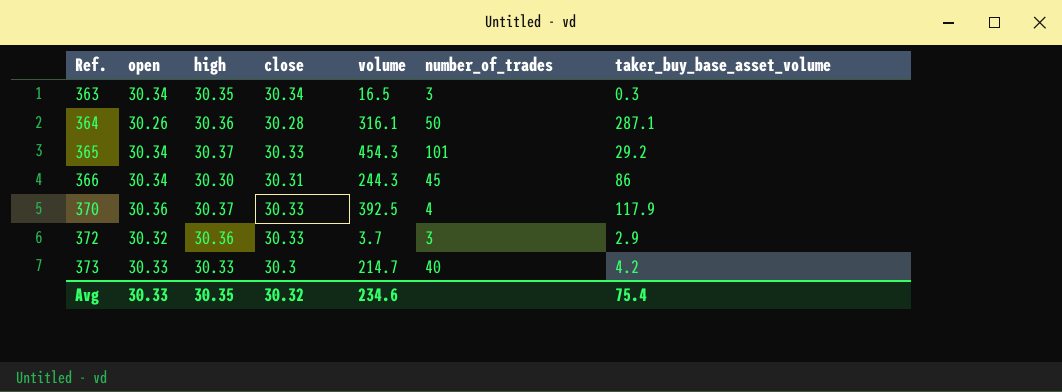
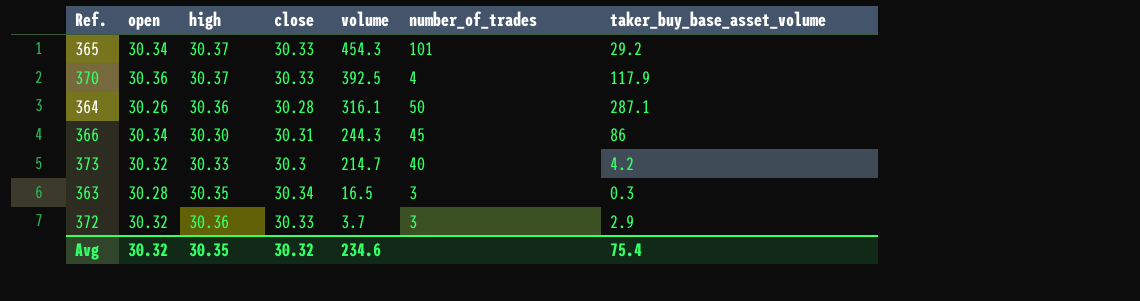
row order: Ref. ascending -> volume descending
373 | open: 30.33 -> 30.32
363 | open: 30.34 -> 30.28
Avg | open: 30.33 -> 30.32

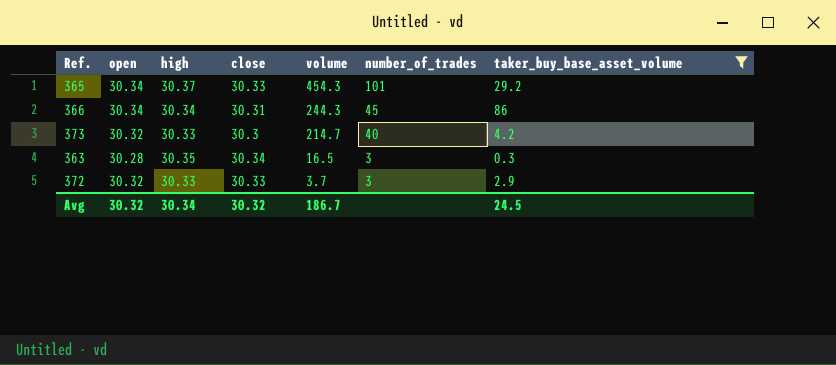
filter: none -> taker_buy_base_asset_volume <= 86
366 | high: 30.30 -> 30.34
372 | high: 30.36 -> 30.33
Avg | high: 30.35 -> 30.34
Avg | volume: 234.6 -> 186.7
Avg | taker_buy_base_asset_volume: 75.4 -> 24.5

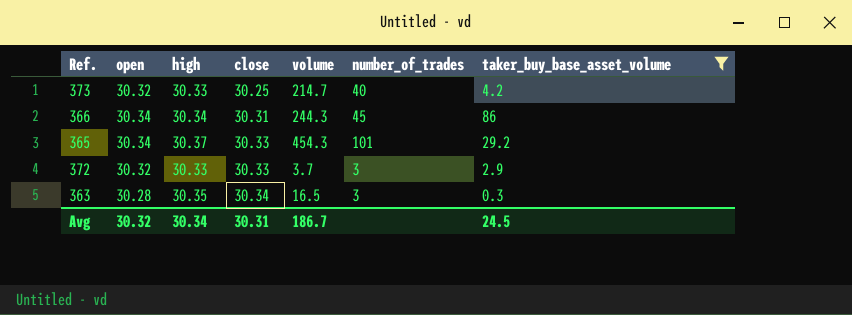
row order: volume descending -> close ascending
373 | close: 30.3 -> 30.25
Avg | close: 30.32 -> 30.31

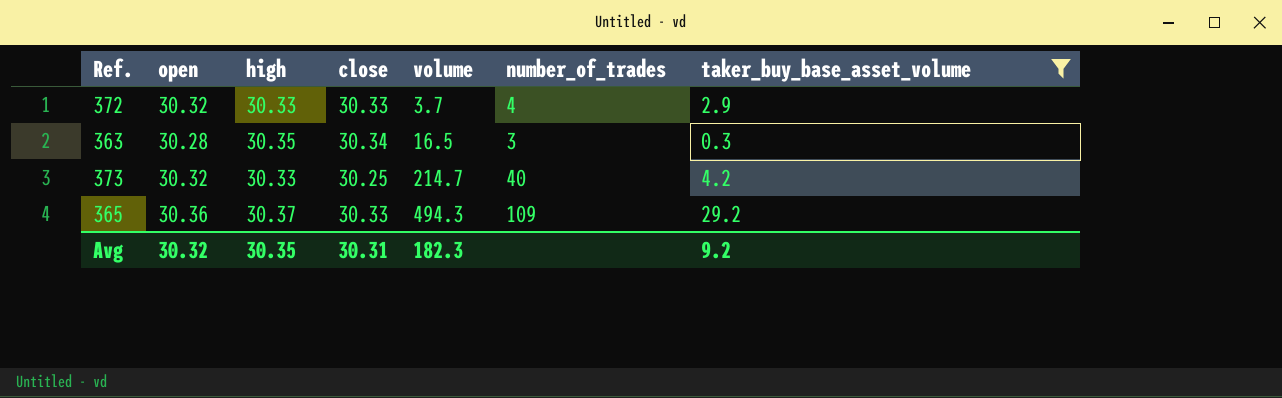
row order: close ascending -> volume ascending
row 366: 30.34 | 30.34 | 30.31 | 244.3 | 45 | 86 -> none
372 | number_of_trades: 3 -> 4
365 | open: 30.34 -> 30.36
365 | volume: 454.3 -> 494.3
365 | number_of_trades: 101 -> 109
Avg | high: 30.34 -> 30.35
Avg | volume: 186.7 -> 182.3
Avg | taker_buy_base_asset_volume: 24.5 -> 9.2

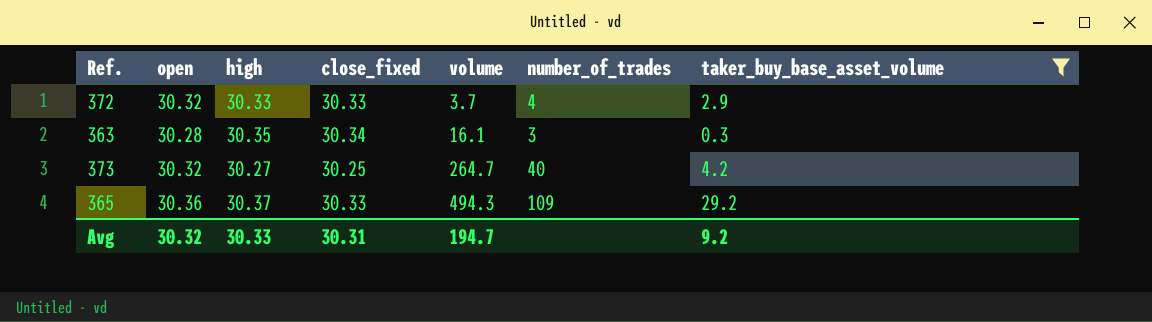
column name: close -> close_fixed
363 | volume: 16.5 -> 16.1
373 | high: 30.33 -> 30.27
373 | volume: 214.7 -> 264.7
Avg | high: 30.35 -> 30.33
Avg | volume: 182.3 -> 194.7

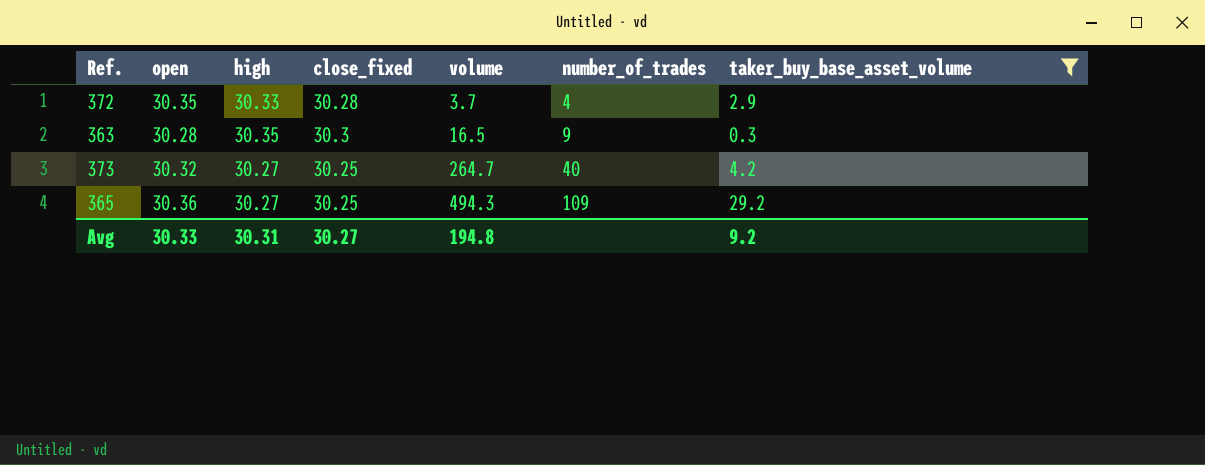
372 | open: 30.32 -> 30.35
372 | close_fixed: 30.33 -> 30.28
363 | close_fixed: 30.34 -> 30.3
363 | volume: 16.1 -> 16.5
363 | number_of_trades: 3 -> 9
365 | high: 30.37 -> 30.27
365 | close_fixed: 30.33 -> 30.25
Avg | open: 30.32 -> 30.33
Avg | high: 30.33 -> 30.31
Avg | close_fixed: 30.31 -> 30.27
Avg | volume: 194.7 -> 194.8

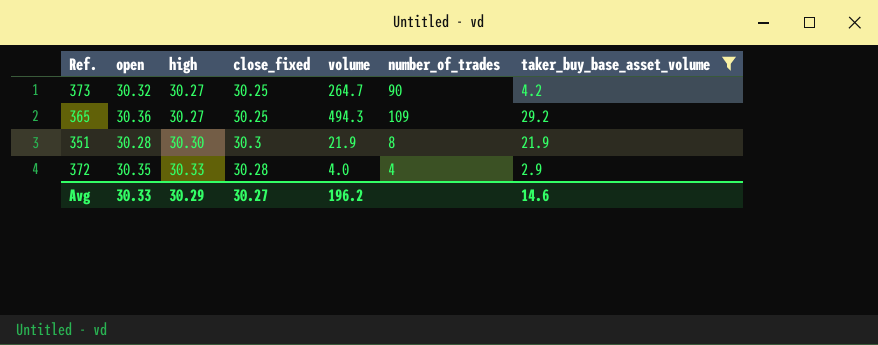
row order: volume ascending -> high ascending
row 363: 30.28 | 30.35 | 30.3 | 16.5 | 9 | 0.3 -> none
373 | number_of_trades: 40 -> 90
row 351: none -> 30.28 | 30.30 | 30.3 | 21.9 | 8 | 21.9
372 | volume: 3.7 -> 4.0
Avg | high: 30.31 -> 30.29
Avg | volume: 194.8 -> 196.2
Avg | taker_buy_base_asset_volume: 9.2 -> 14.6

